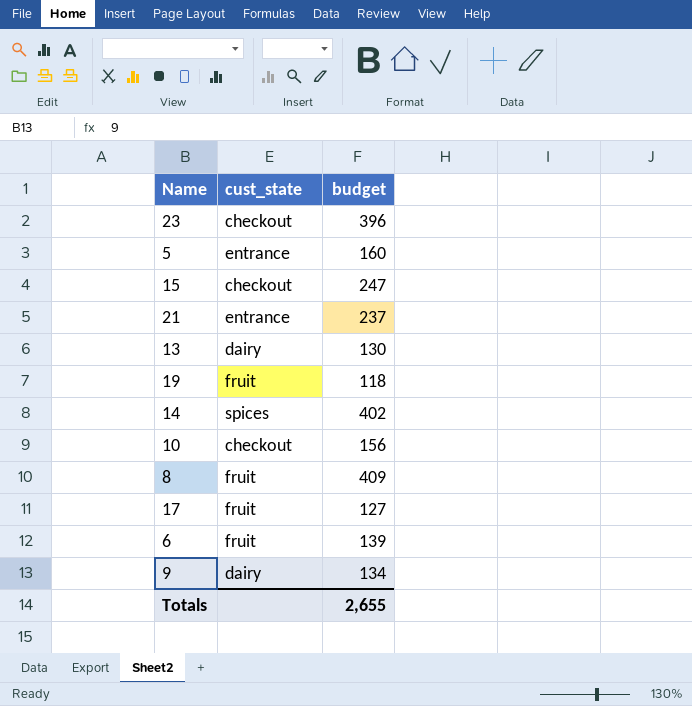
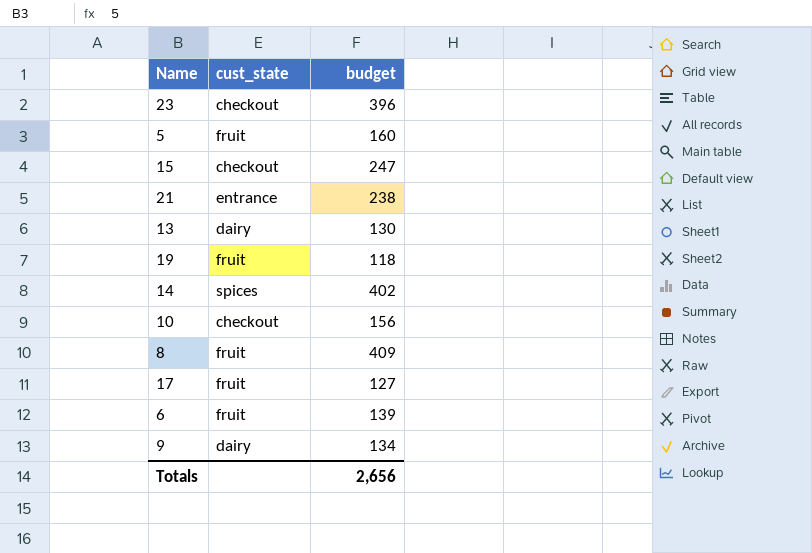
5 | cust_state: entrance -> fruit
21 | budget: 237 -> 238
Totals | budget: 2,655 -> 2,656

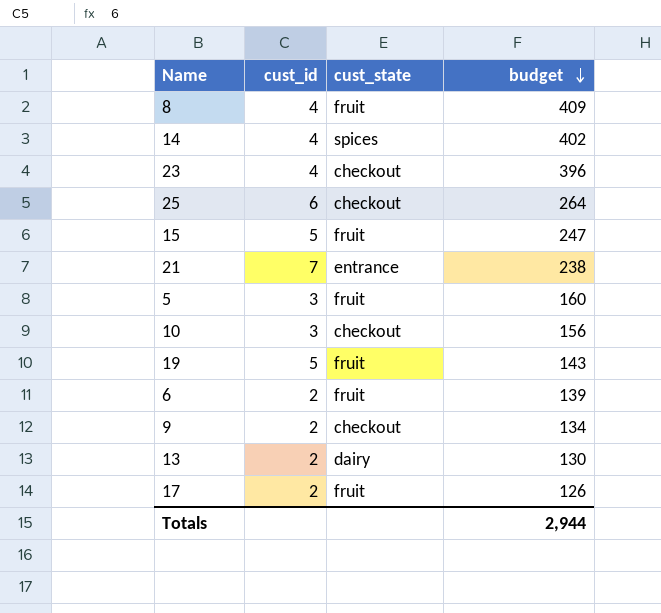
row order: none -> budget descending
column cust_id | position: none -> 2
row 25: none -> 6 | checkout | 264
15 | cust_state: checkout -> fruit
19 | budget: 118 -> 143
9 | cust_state: dairy -> checkout
17 | budget: 127 -> 126
Totals | budget: 2,656 -> 2,944

